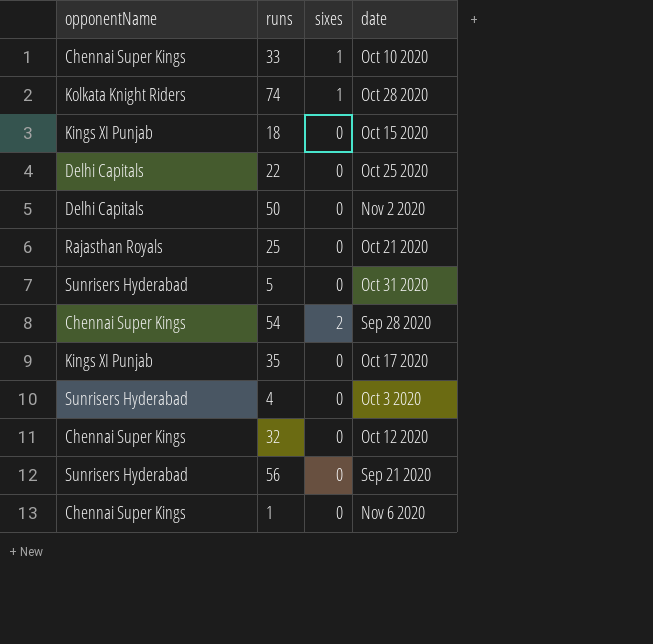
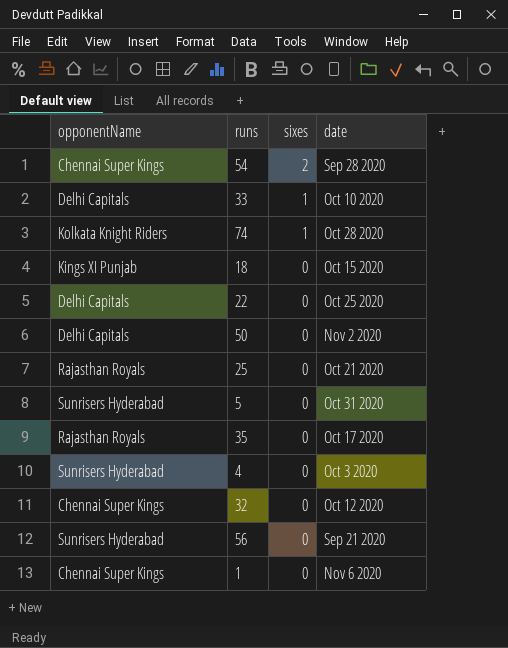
row order: none -> sixes descending
33 | opponentName: Chennai Super Kings -> Delhi Capitals
35 | opponentName: Kings XI Punjab -> Rajasthan Royals

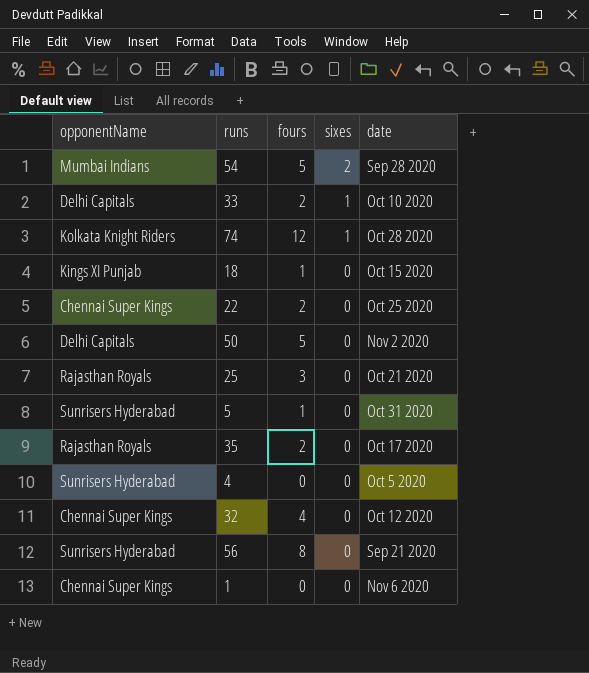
column fours | position: none -> 3
54 | opponentName: Chennai Super Kings -> Mumbai Indians
22 | opponentName: Delhi Capitals -> Chennai Super Kings
4 | date: Oct 3 2020 -> Oct 5 2020

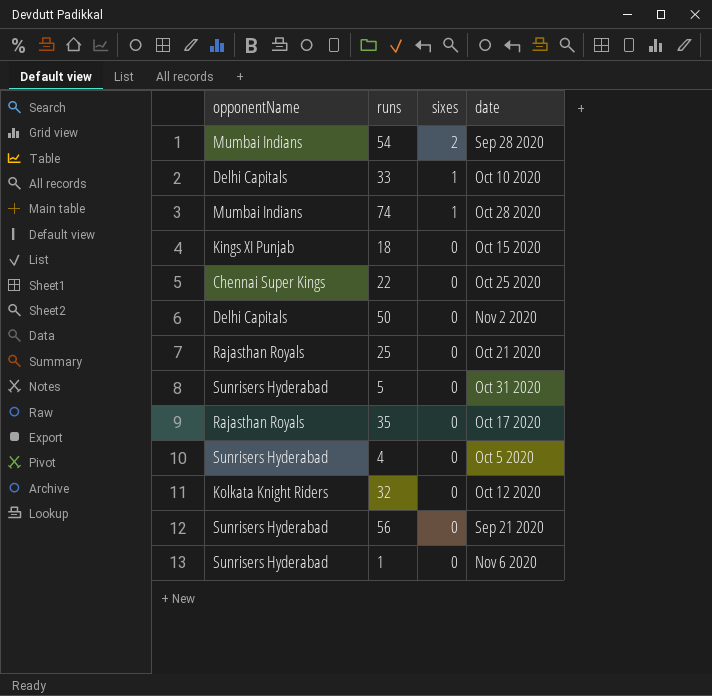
column fours | position: 3 -> none
74 | opponentName: Kolkata Knight Riders -> Mumbai Indians
32 | opponentName: Chennai Super Kings -> Kolkata Knight Riders
1 | opponentName: Chennai Super Kings -> Sunrisers Hyderabad

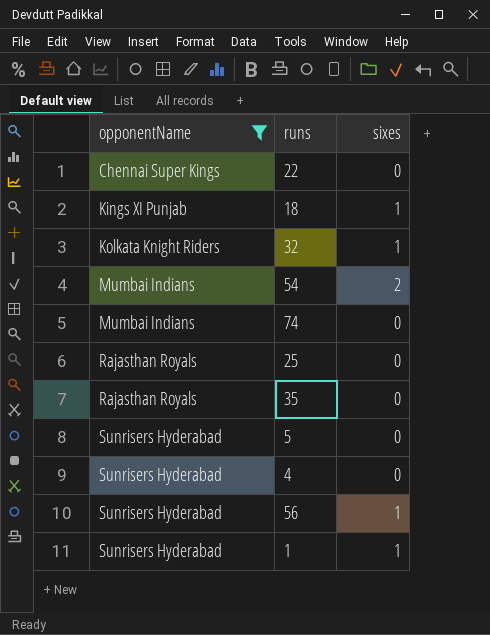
filter: none -> opponentName != Delhi Capitals
row order: sixes descending -> opponentName ascending
column date | position: 4 -> none
18 | sixes: 0 -> 1
32 | sixes: 0 -> 1
74 | sixes: 1 -> 0
56 | sixes: 0 -> 1
1 | sixes: 0 -> 1

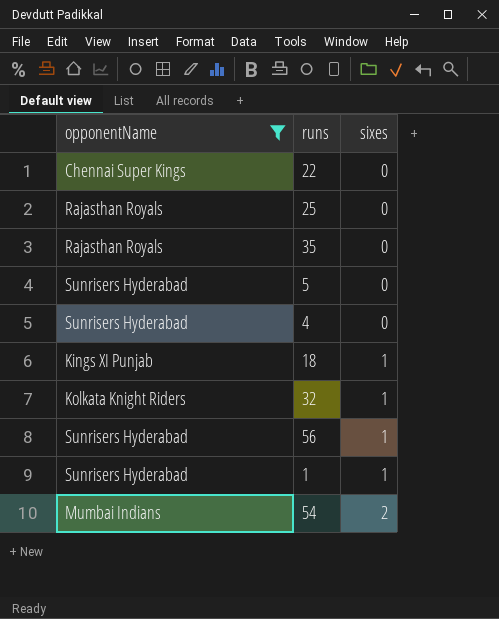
row order: opponentName ascending -> sixes ascending
row 74: Mumbai Indians | 0 -> none

